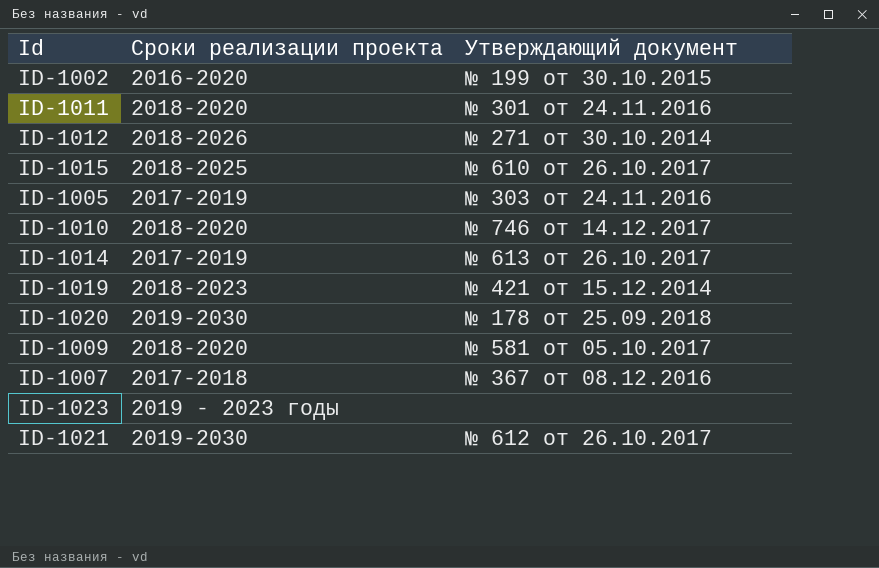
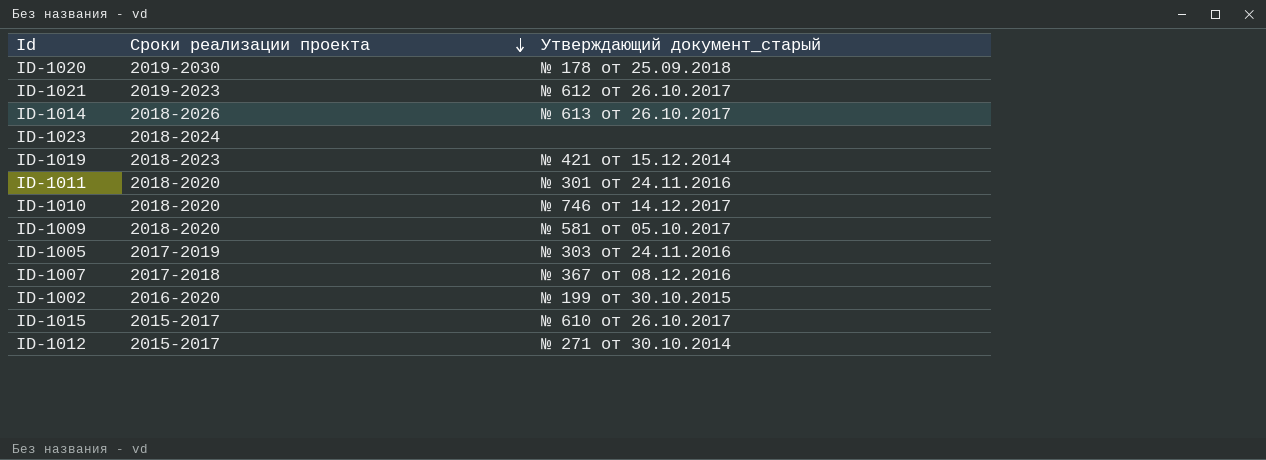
row order: none -> Сроки реализации проекта descending
column name: Утверждающий документ -> Утверждающий документ_старый
ID-1021 | Сроки реализации проекта: 2019-2030 -> 2019-2023
ID-1014 | Сроки реализации проекта: 2017-2019 -> 2018-2026
ID-1023 | Сроки реализации проекта: 2019 - 2023 годы -> 2018-2024
ID-1015 | Сроки реализации проекта: 2018-2025 -> 2015-2017
ID-1012 | Сроки реализации проекта: 2018-2026 -> 2015-2017

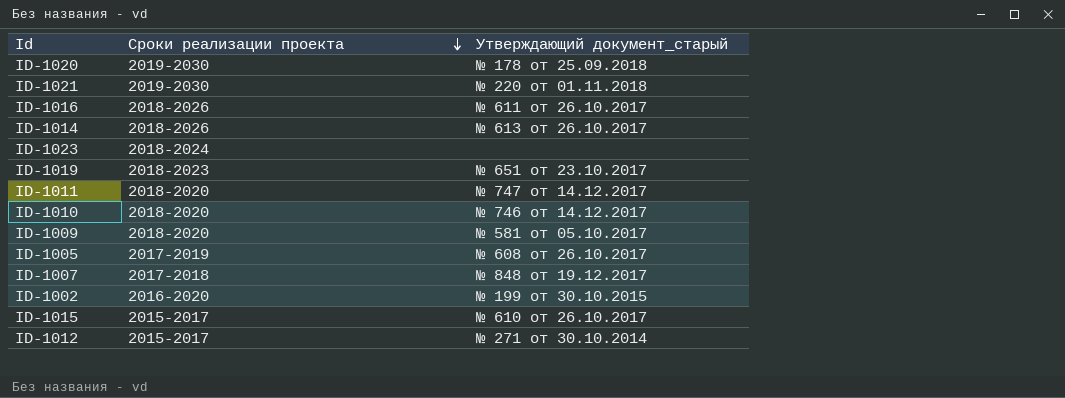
ID-1021 | Сроки реализации проекта: 2019-2023 -> 2019-2030
ID-1021 | Утверждающий документ_старый: № 612 от 26.10.2017 -> № 220 от 01.11.2018
row ID-1016: none -> 2018-2026 | № 611 от 26.10.2017
ID-1019 | Утверждающий документ_старый: № 421 от 15.12.2014 -> № 651 от 23.10.2017
ID-1011 | Утверждающий документ_старый: № 301 от 24.11.2016 -> № 747 от 14.12.2017
ID-1005 | Утверждающий документ_старый: № 303 от 24.11.2016 -> № 608 от 26.10.2017
ID-1007 | Утверждающий документ_старый: № 367 от 08.12.2016 -> № 848 от 19.12.2017

